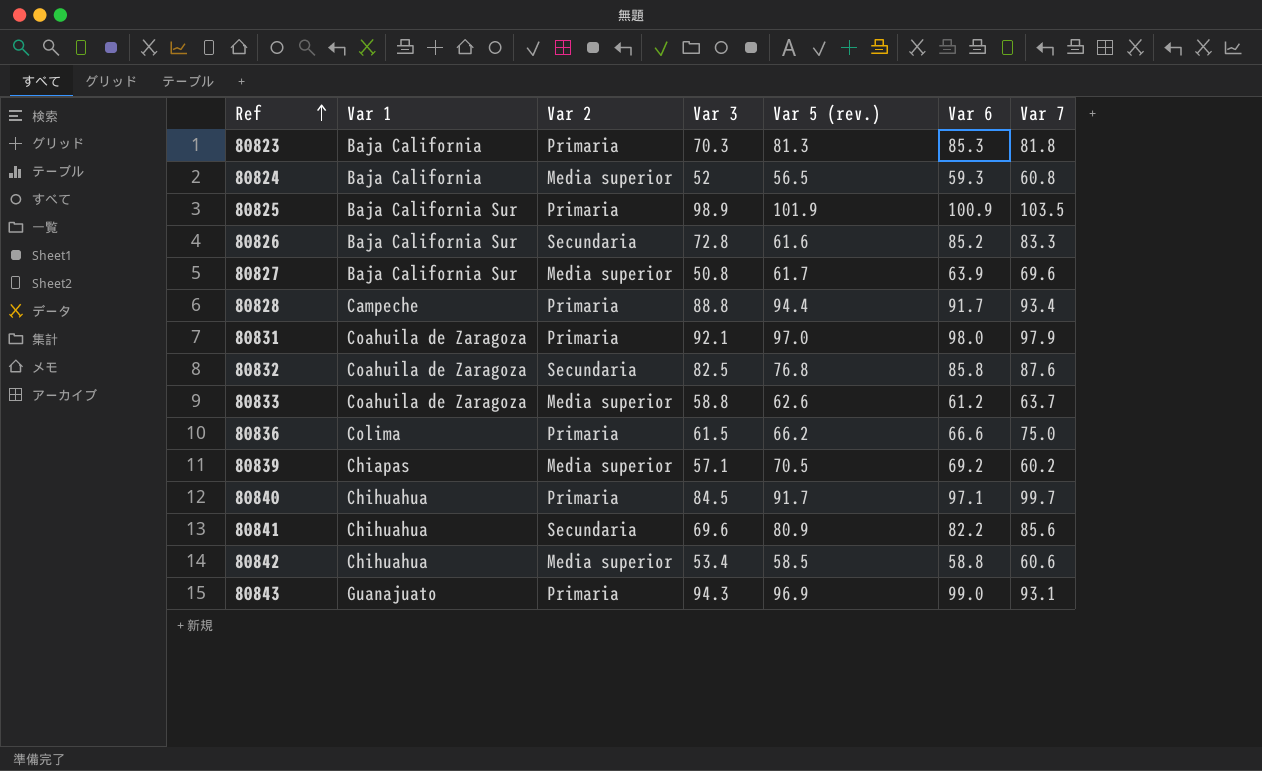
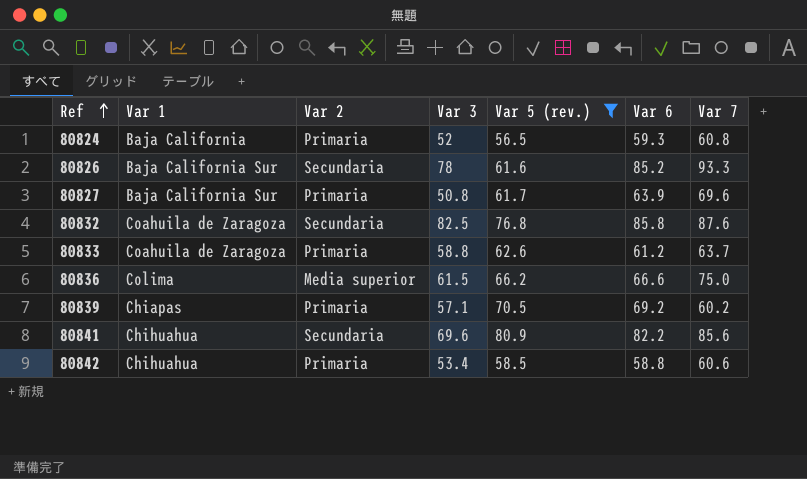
filter: none -> Var 5 (rev.) <= 80.9
80824 | Var 2: Media superior -> Primaria
80826 | Var 3: 72.8 -> 78
80826 | Var 7: 83.3 -> 93.3
80827 | Var 2: Media superior -> Primaria
80833 | Var 2: Media superior -> Primaria
80836 | Var 2: Primaria -> Media superior
80839 | Var 2: Media superior -> Primaria
80842 | Var 2: Media superior -> Primaria

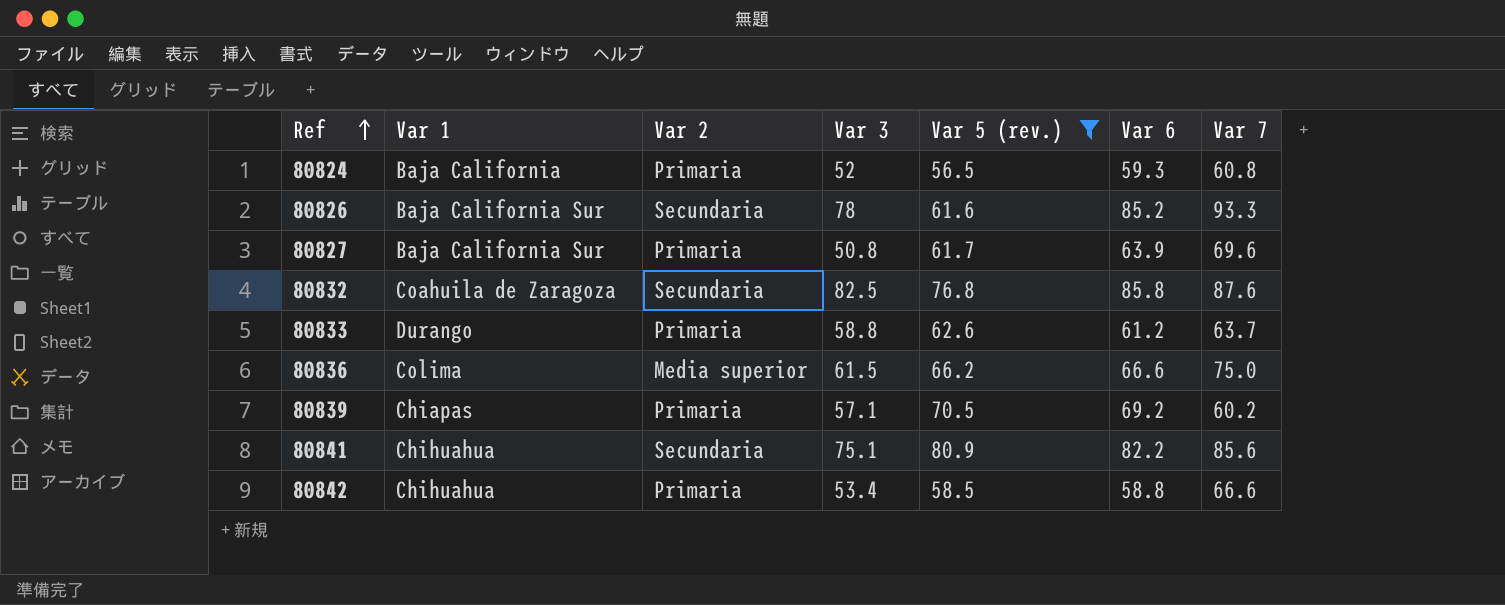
80833 | Var 1: Coahuila de Zaragoza -> Durango
80841 | Var 3: 69.6 -> 75.1
80842 | Var 7: 60.6 -> 66.6

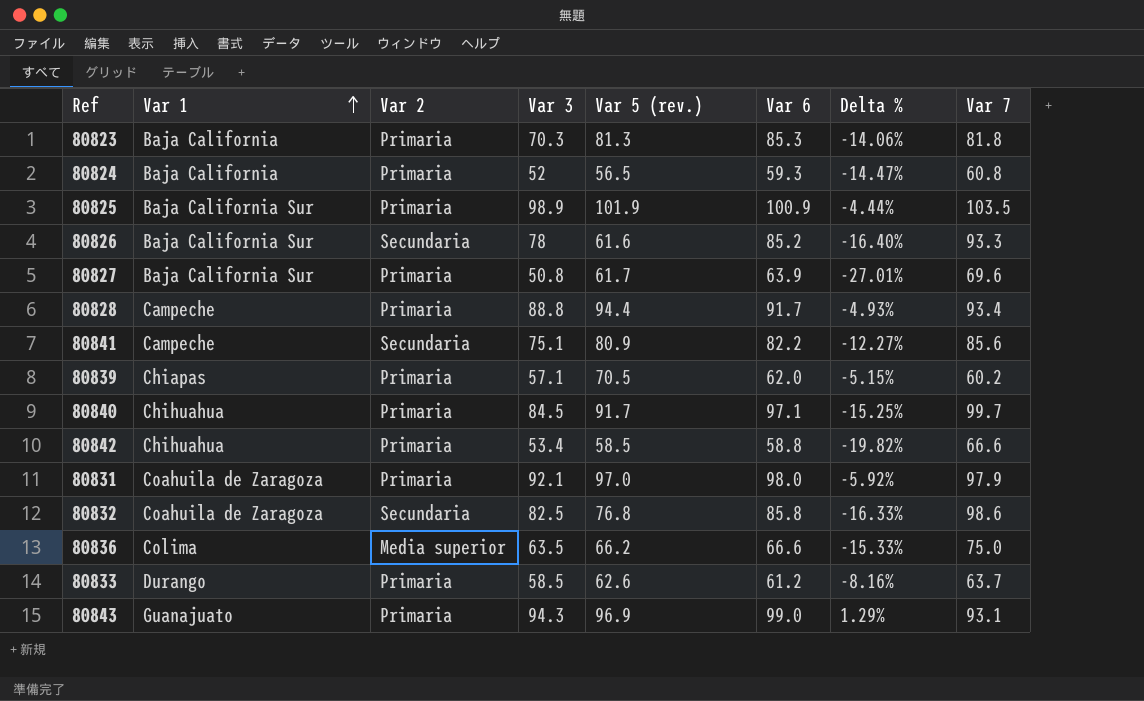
filter: Var 5 (rev.) <= 80.9 -> none
row order: Ref ascending -> Var 1 ascending
column Delta % | formula: none -> ([Var 3] - [Var 7]) / [Var 7]
80841 | Var 1: Chihuahua -> Campeche
80839 | Var 6: 69.2 -> 62.0
80832 | Var 7: 87.6 -> 98.6
80836 | Var 3: 61.5 -> 63.5
80833 | Var 3: 58.8 -> 58.5

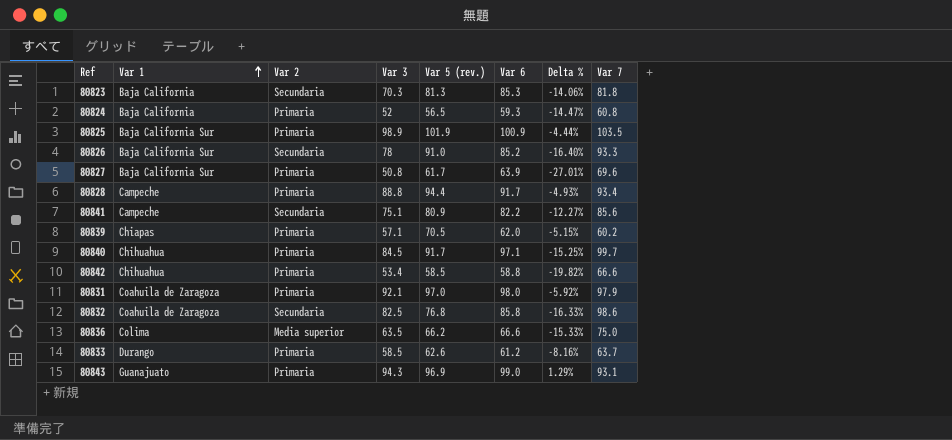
80823 | Var 2: Primaria -> Secundaria
80826 | Var 5 (rev.): 61.6 -> 91.0

